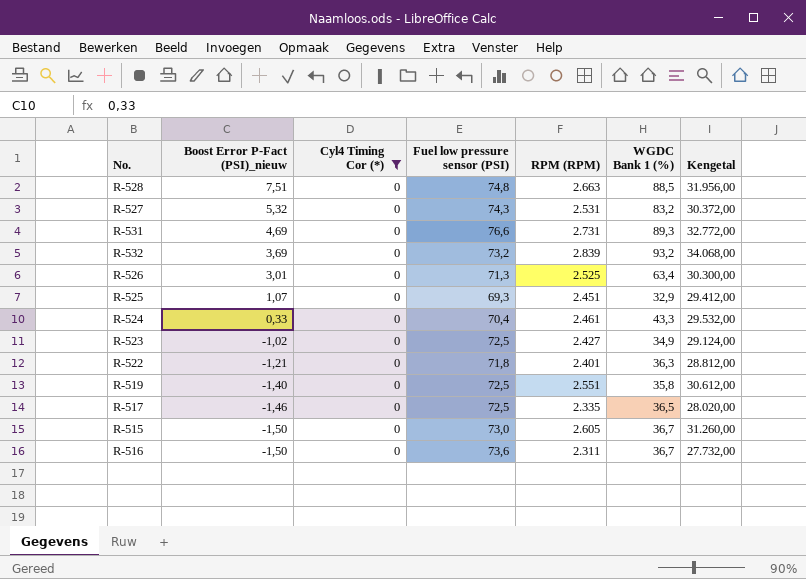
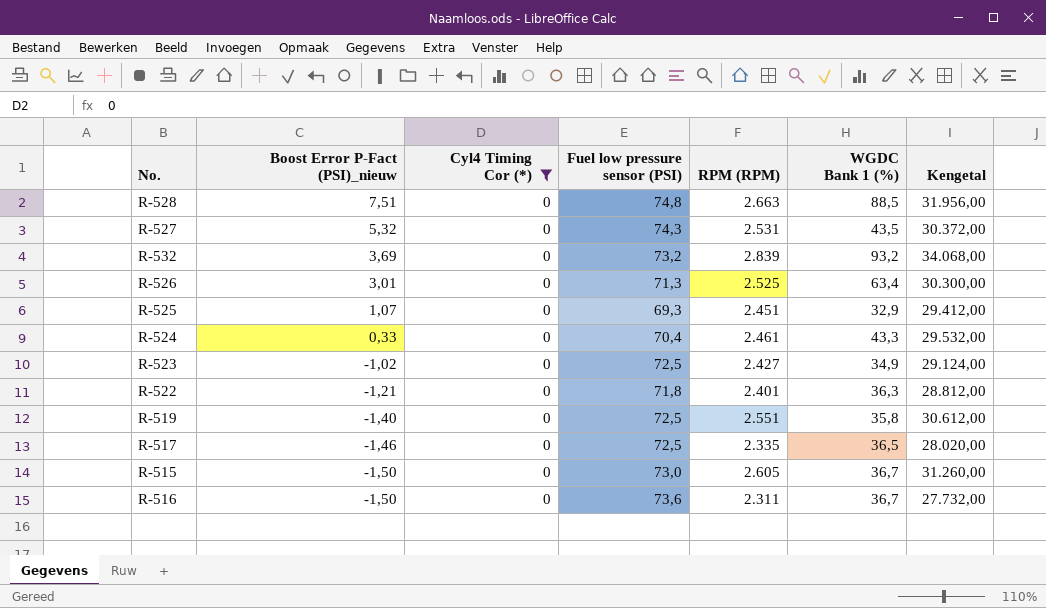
row R-531: 4,69 | 0 | 76,6 | 2.731 | 89,3 | 32.772,00 -> none
R-527 | WGDC Bank 1 (%): 83,2 -> 43,5

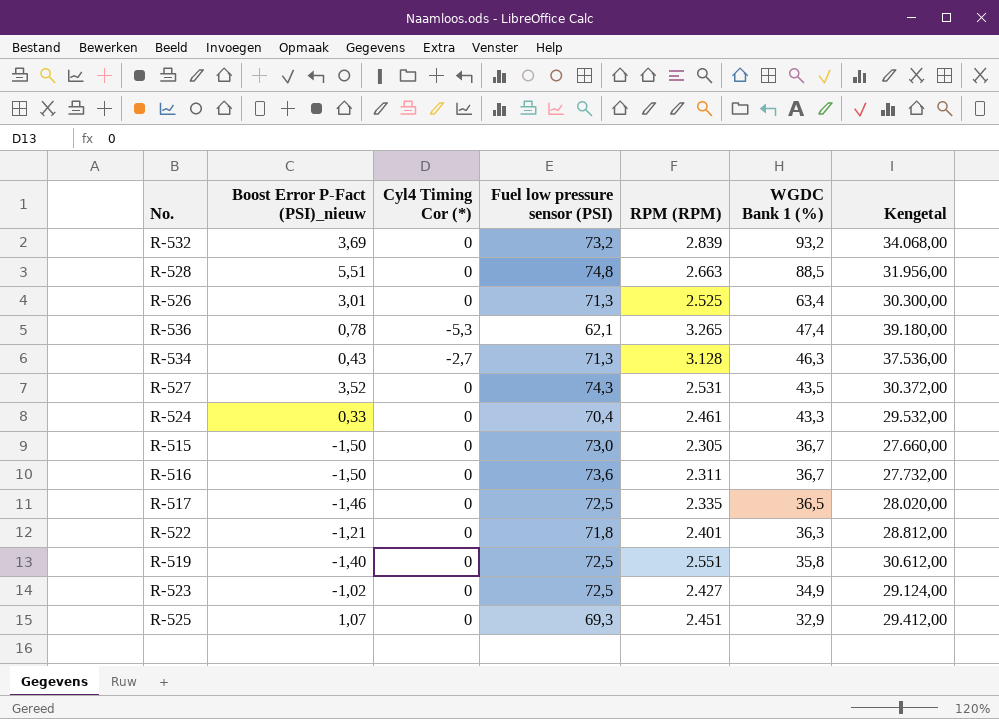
filter: Cyl4 Timing Cor (*) = 0 -> none
row order: Boost Error P-Fact (PSI)_nieuw descending -> WGDC Bank 1 (%) descending
R-528 | Boost Error P-Fact (PSI)_nieuw: 7,51 -> 5,51
R-527 | Boost Error P-Fact (PSI)_nieuw: 5,32 -> 3,52
R-515 | RPM (RPM): 2.605 -> 2.305
R-515 | Kengetal: 31.260,00 -> 27.660,00

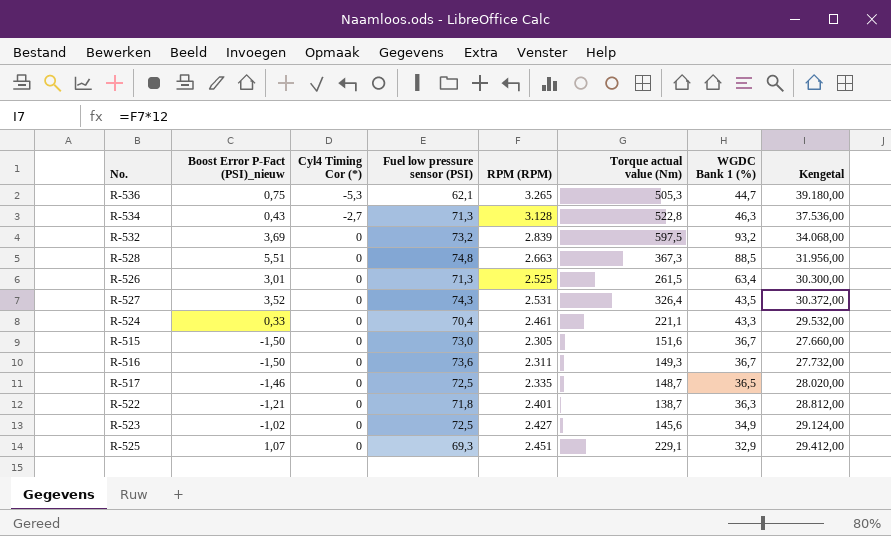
row order: WGDC Bank 1 (%) descending -> Cyl4 Timing Cor (*) ascending
column Torque actual value (Nm) | position: none -> 6
row R-519: -1,40 | 0 | 72,5 | 2.551 | 35,8 | 30.612,00 -> none
R-536 | Boost Error P-Fact (PSI)_nieuw: 0,78 -> 0,75
R-536 | WGDC Bank 1 (%): 47,4 -> 44,7

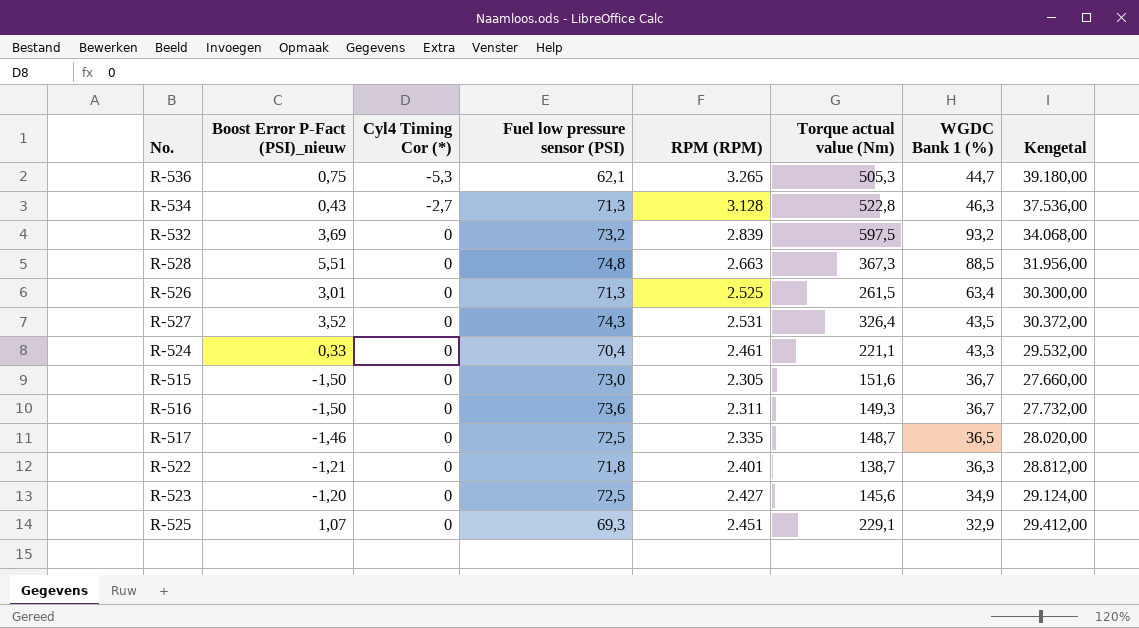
R-523 | Boost Error P-Fact (PSI)_nieuw: -1,02 -> -1,20

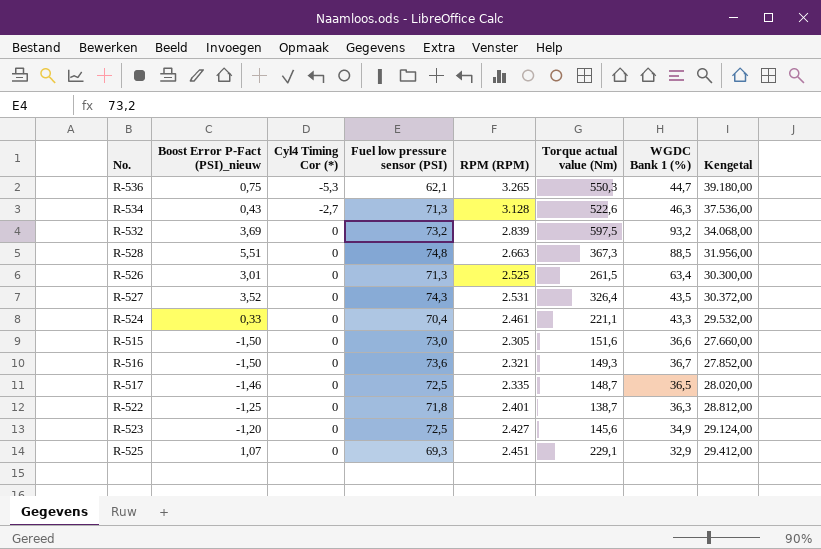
R-536 | Torque actual value (Nm): 505,3 -> 550,3
R-534 | Torque actual value (Nm): 522,8 -> 522,6
R-515 | WGDC Bank 1 (%): 36,7 -> 36,6
R-516 | RPM (RPM): 2.311 -> 2.321
R-516 | Kengetal: 27.732,00 -> 27.852,00
R-522 | Boost Error P-Fact (PSI)_nieuw: -1,21 -> -1,25

